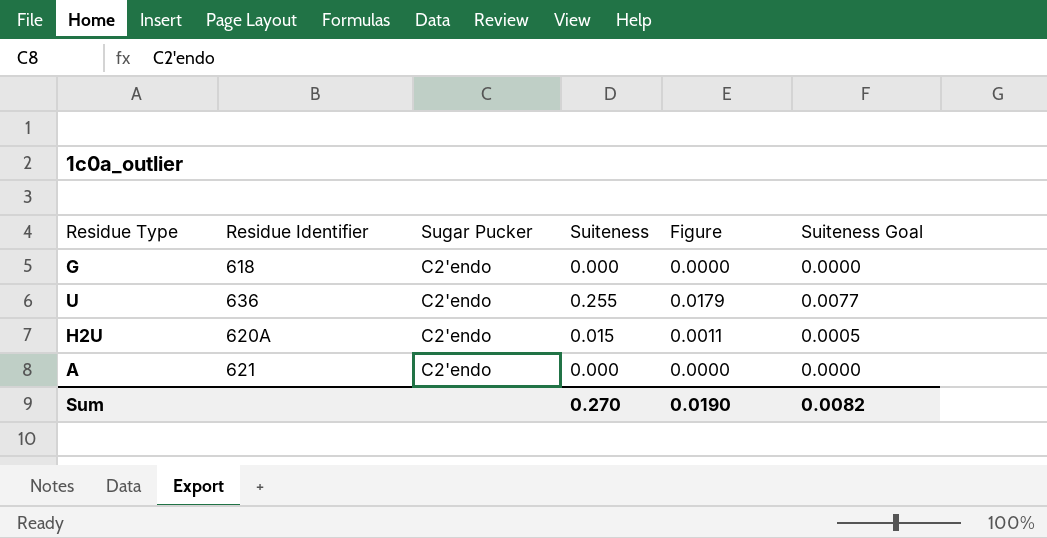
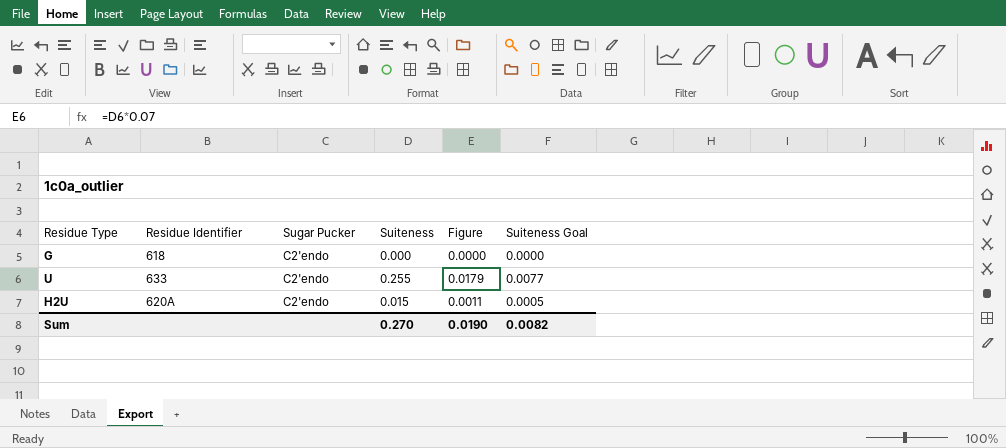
row A: 621 | C2'endo | 0.000 | 0.0000 | 0.0000 -> none
U | Residue Identifier: 636 -> 633

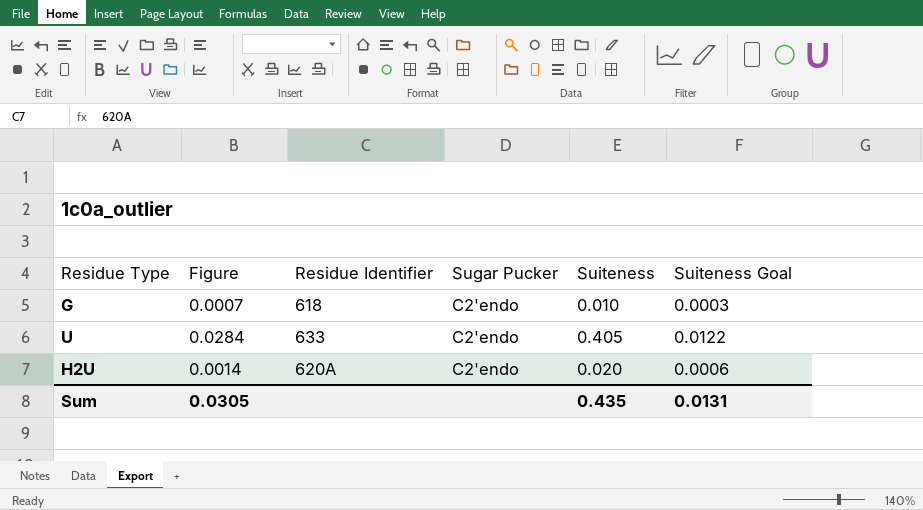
column Figure | position: 5 -> 2
G | Figure: 0.0000 -> 0.0007
G | Suiteness: 0.000 -> 0.010
G | Suiteness Goal: 0.0000 -> 0.0003
U | Figure: 0.0179 -> 0.0284
U | Suiteness: 0.255 -> 0.405
U | Suiteness Goal: 0.0077 -> 0.0122
H2U | Figure: 0.0011 -> 0.0014
H2U | Suiteness: 0.015 -> 0.020
H2U | Suiteness Goal: 0.0005 -> 0.0006
Sum | Figure: 0.0190 -> 0.0305
Sum | Suiteness: 0.270 -> 0.435
Sum | Suiteness Goal: 0.0082 -> 0.0131

